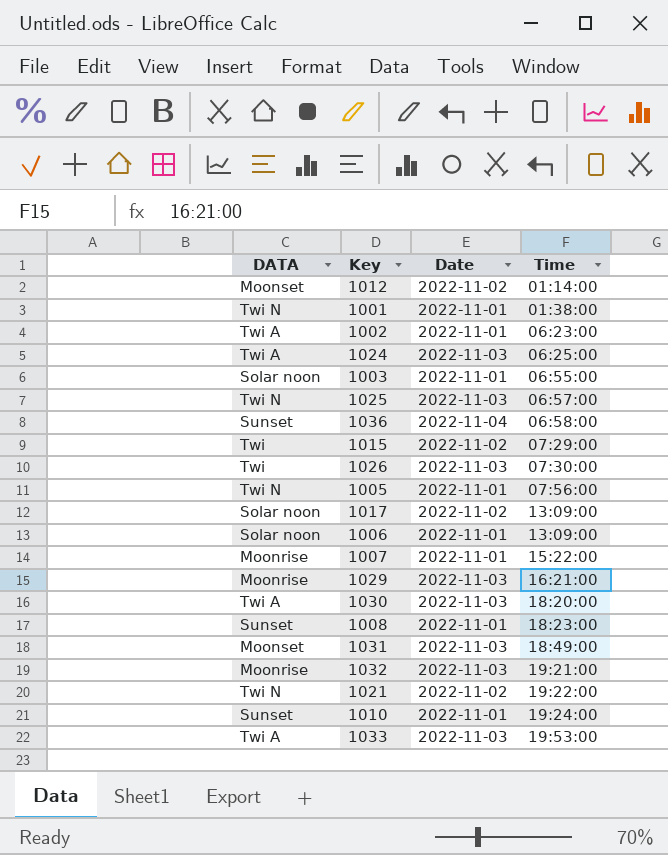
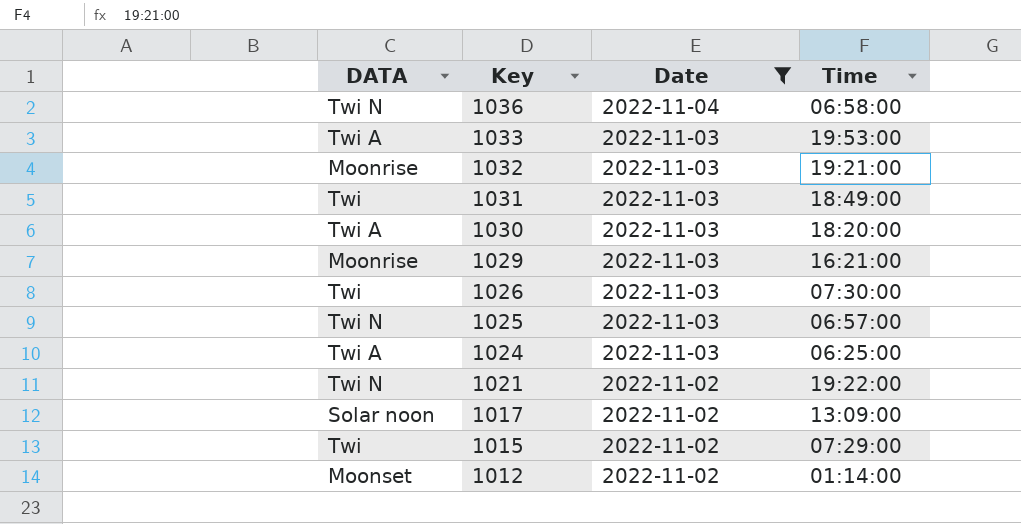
filter: none -> Date != 2022-11-01
row order: Time ascending -> Key descending
1036 | DATA: Sunset -> Twi N
1031 | DATA: Moonset -> Twi

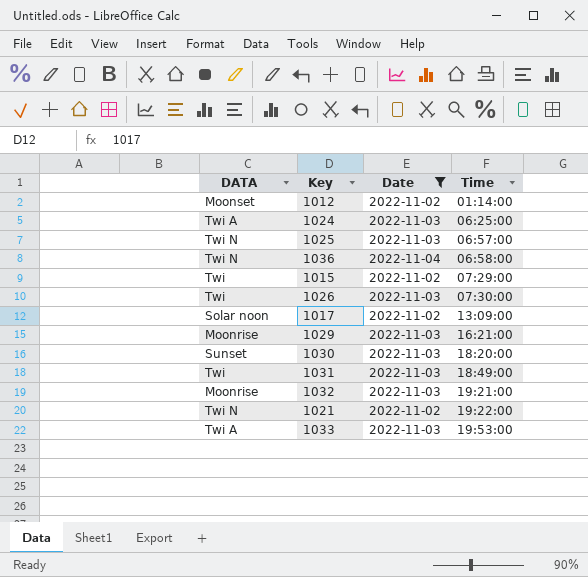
row order: Key descending -> Time ascending
1030 | DATA: Twi A -> Sunset

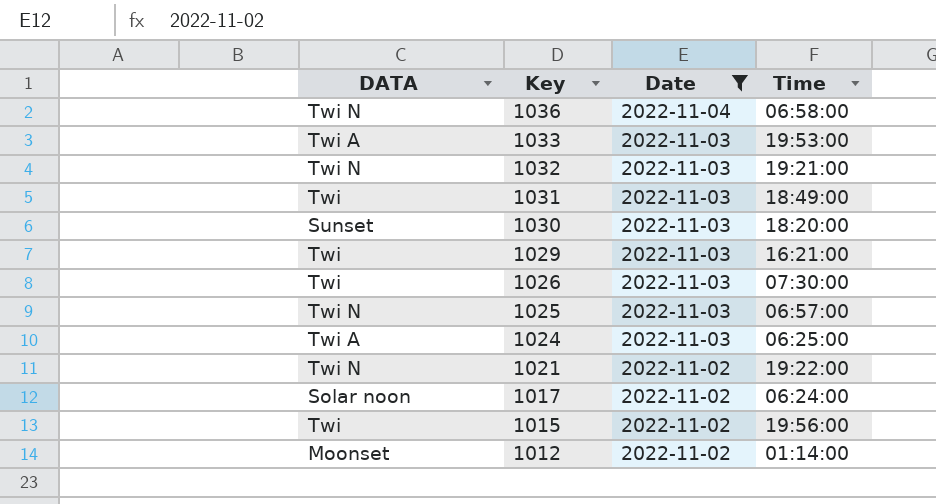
row order: Time ascending -> Key descending
1032 | DATA: Moonrise -> Twi N
1029 | DATA: Moonrise -> Twi
1017 | Time: 13:09:00 -> 06:24:00
1015 | Time: 07:29:00 -> 19:56:00

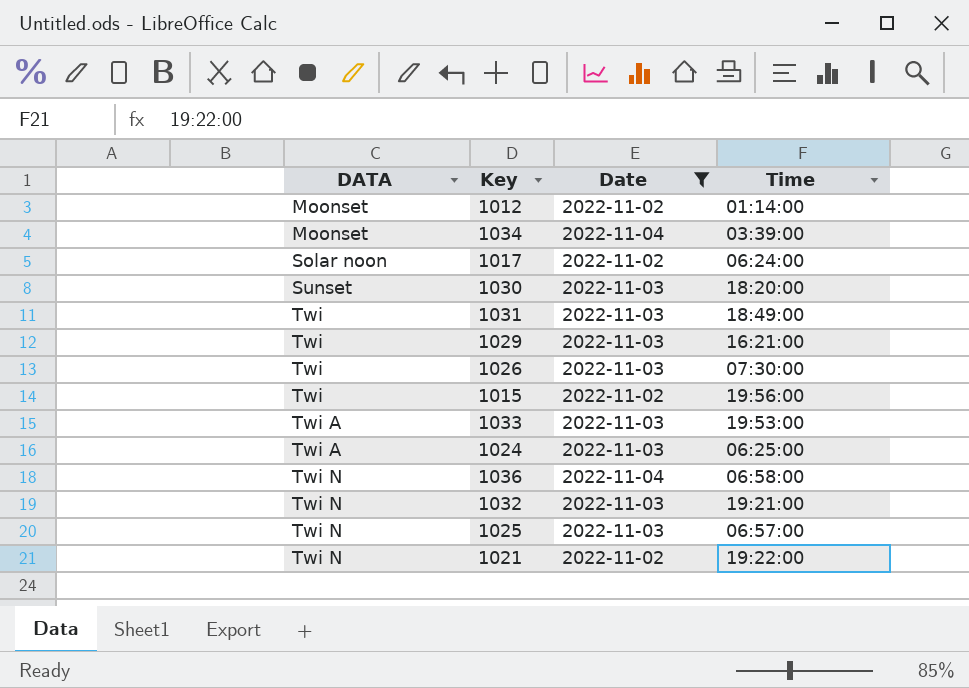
row order: Key descending -> DATA ascending
row 1034: none -> Moonset | 2022-11-04 | 03:39:00

